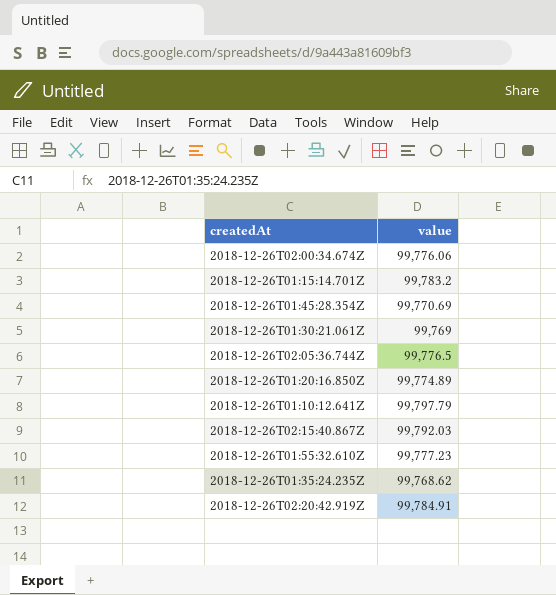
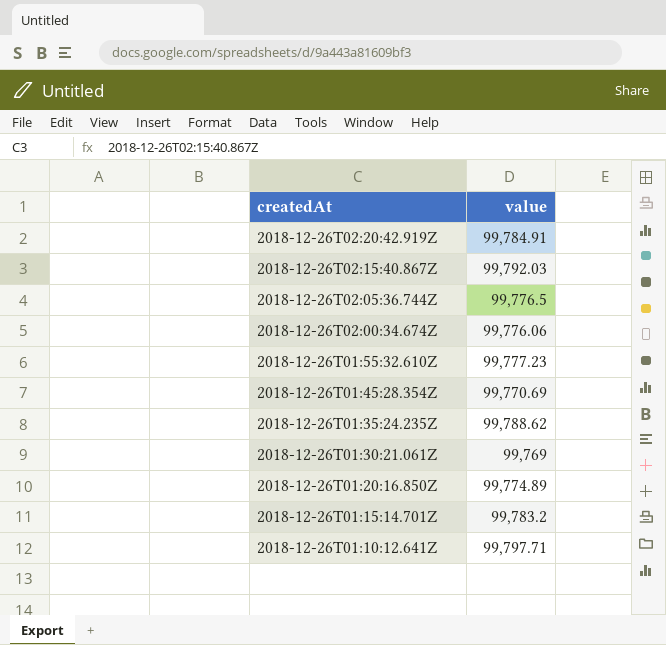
row order: none -> createdAt descending
2018-12-26T01:35:24.235Z | value: 99,768.62 -> 99,788.62
2018-12-26T01:10:12.641Z | value: 99,797.79 -> 99,797.71

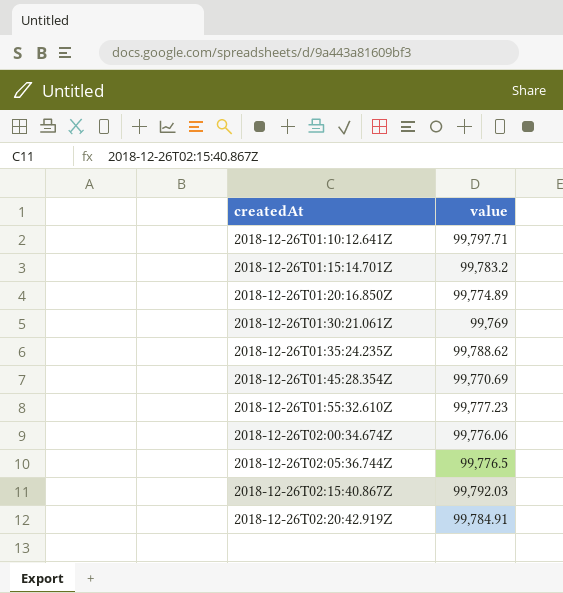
row order: createdAt descending -> createdAt ascending

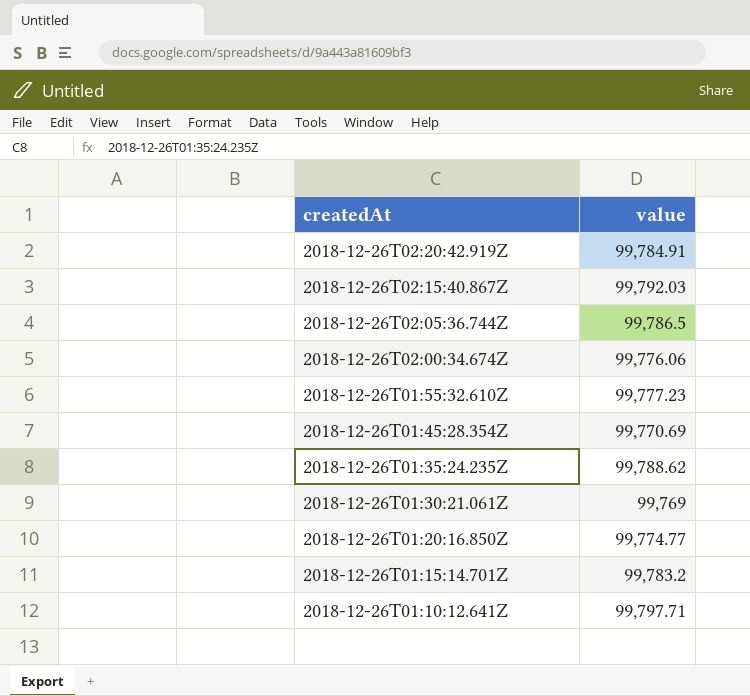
row order: createdAt ascending -> createdAt descending
2018-12-26T02:05:36.744Z | value: 99,776.5 -> 99,786.5
2018-12-26T01:20:16.850Z | value: 99,774.89 -> 99,774.77

